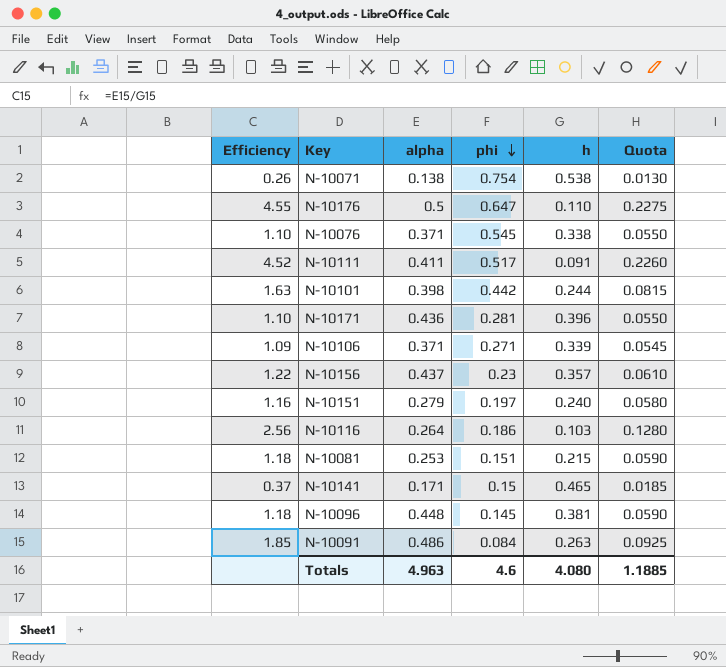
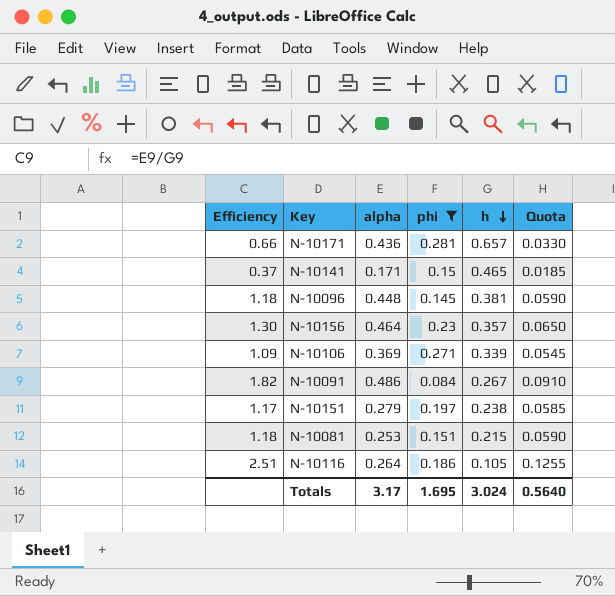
filter: none -> phi <= 0.281
row order: phi descending -> h descending
N-10171 | Efficiency: 1.10 -> 0.66
N-10171 | h: 0.396 -> 0.657
N-10171 | Quota: 0.0550 -> 0.0330
N-10156 | Efficiency: 1.22 -> 1.30
N-10156 | alpha: 0.437 -> 0.464
N-10156 | Quota: 0.0610 -> 0.0650
N-10106 | alpha: 0.371 -> 0.369
N-10091 | Efficiency: 1.85 -> 1.82
N-10091 | h: 0.263 -> 0.267
N-10091 | Quota: 0.0925 -> 0.0910
N-10151 | Efficiency: 1.16 -> 1.17
N-10151 | h: 0.240 -> 0.238
N-10151 | Quota: 0.0580 -> 0.0585
N-10116 | Efficiency: 2.56 -> 2.51
N-10116 | h: 0.103 -> 0.105
N-10116 | Quota: 0.1280 -> 0.1255
Totals | alpha: 4.963 -> 3.17
Totals | phi: 4.6 -> 1.695
Totals | h: 4.080 -> 3.024
Totals | Quota: 1.1885 -> 0.5640

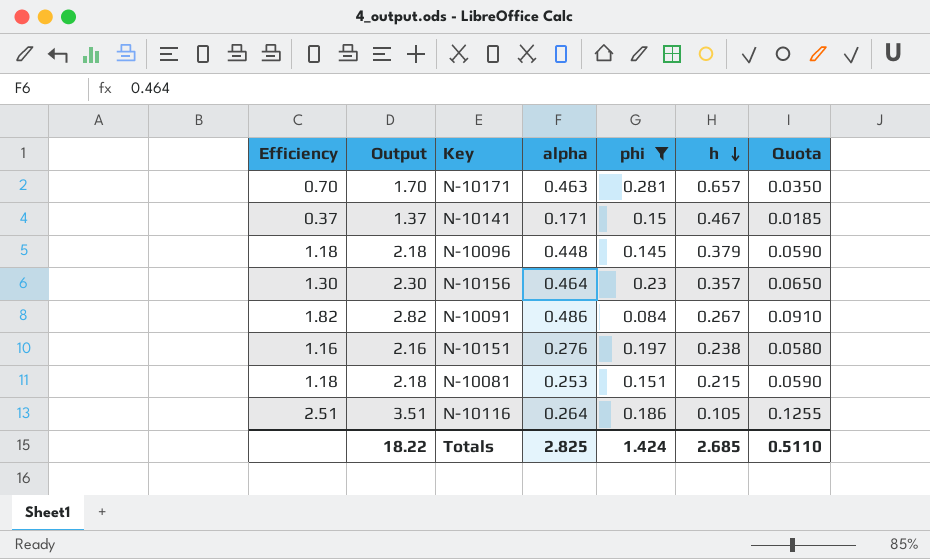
column Output | formula: none -> [Efficiency] + 1
row N-10106: 1.09 | 0.369 | 0.271 | 0.339 | 0.0545 -> none
N-10171 | Efficiency: 0.66 -> 0.70
N-10171 | alpha: 0.436 -> 0.463
N-10171 | Quota: 0.0330 -> 0.0350
N-10141 | h: 0.465 -> 0.467
N-10096 | h: 0.381 -> 0.379
N-10151 | Efficiency: 1.17 -> 1.16
N-10151 | alpha: 0.279 -> 0.276
N-10151 | Quota: 0.0585 -> 0.0580
Totals | alpha: 3.17 -> 2.825
Totals | phi: 1.695 -> 1.424
Totals | h: 3.024 -> 2.685
Totals | Quota: 0.5640 -> 0.5110

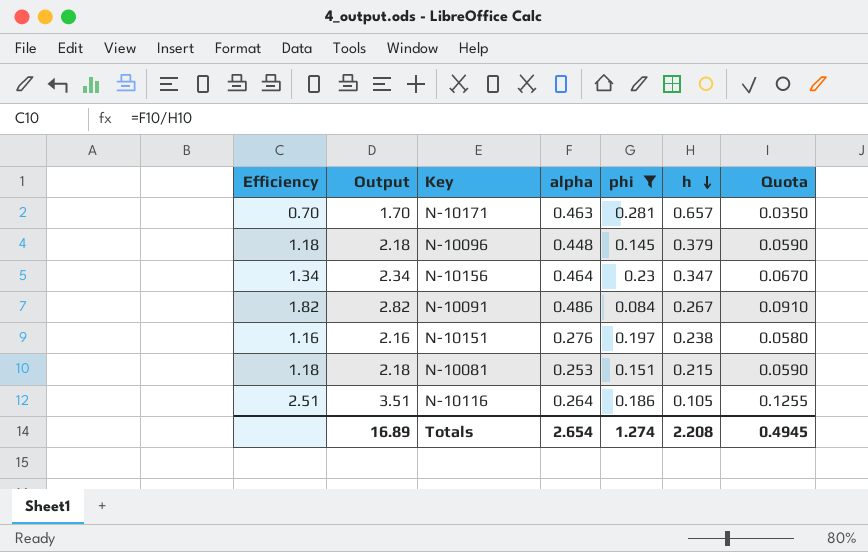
row N-10141: 0.37 | 1.37 | 0.171 | 0.15 | 0.467 | 0.0185 -> none
N-10156 | Efficiency: 1.30 -> 1.34
N-10156 | Output: 2.30 -> 2.34
N-10156 | h: 0.357 -> 0.347
N-10156 | Quota: 0.0650 -> 0.0670
Totals | Output: 18.22 -> 16.89
Totals | alpha: 2.825 -> 2.654
Totals | phi: 1.424 -> 1.274
Totals | h: 2.685 -> 2.208
Totals | Quota: 0.5110 -> 0.4945

